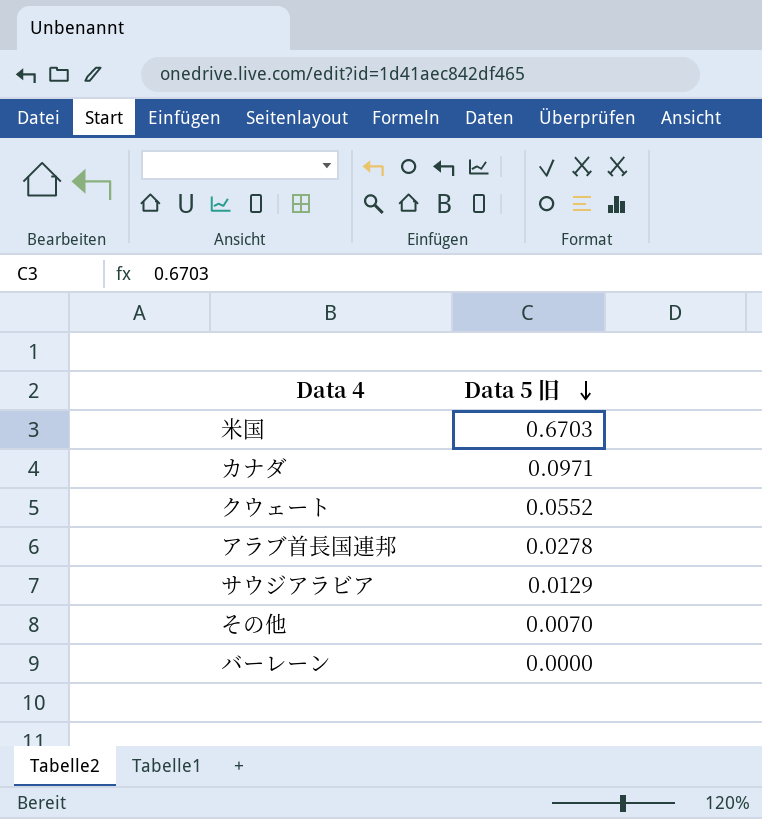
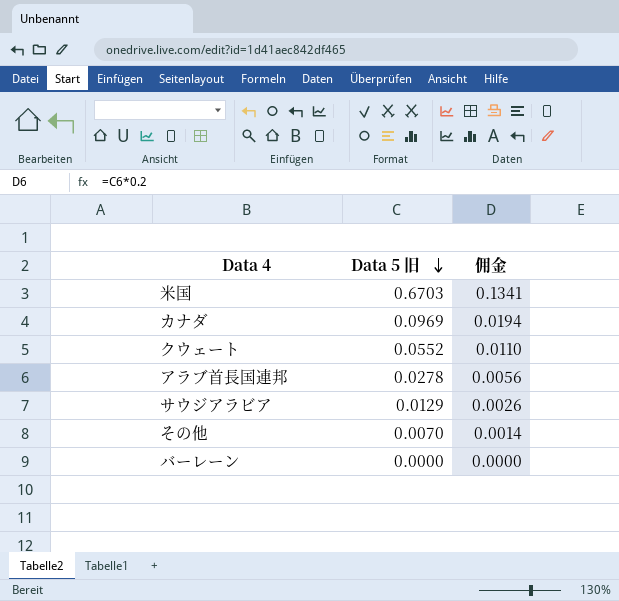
column 佣金 | formula: none -> [Data 5 旧] * 0.2
カナダ | Data 5 旧: 0.0971 -> 0.0969

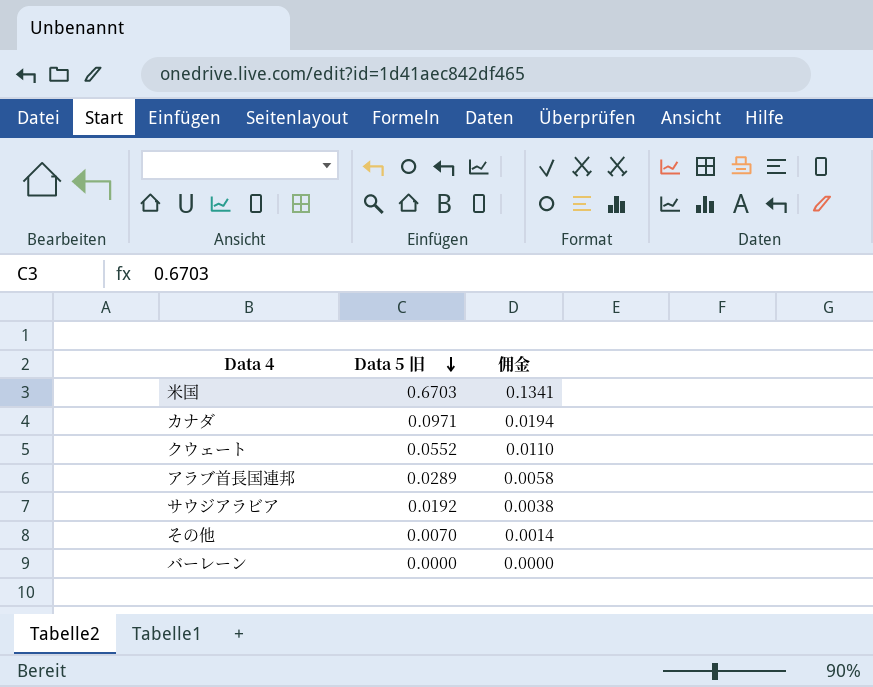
カナダ | Data 5 旧: 0.0969 -> 0.0971
アラブ首長国連邦 | Data 5 旧: 0.0278 -> 0.0289
アラブ首長国連邦 | 佣金: 0.0056 -> 0.0058
サウジアラビア | Data 5 旧: 0.0129 -> 0.0192
サウジアラビア | 佣金: 0.0026 -> 0.0038

